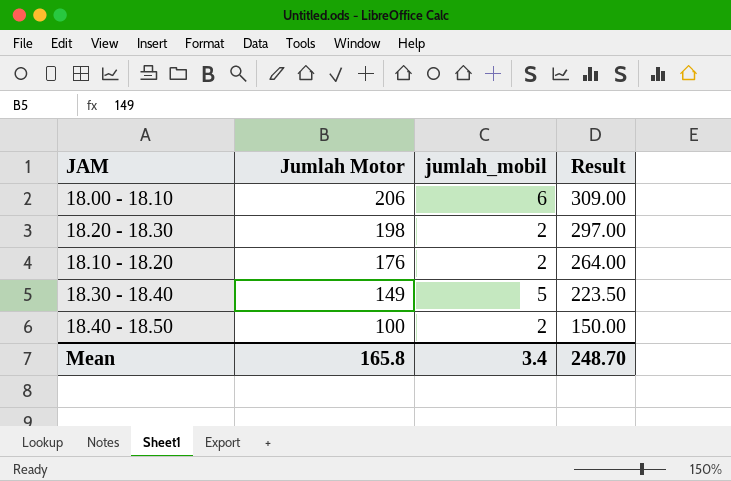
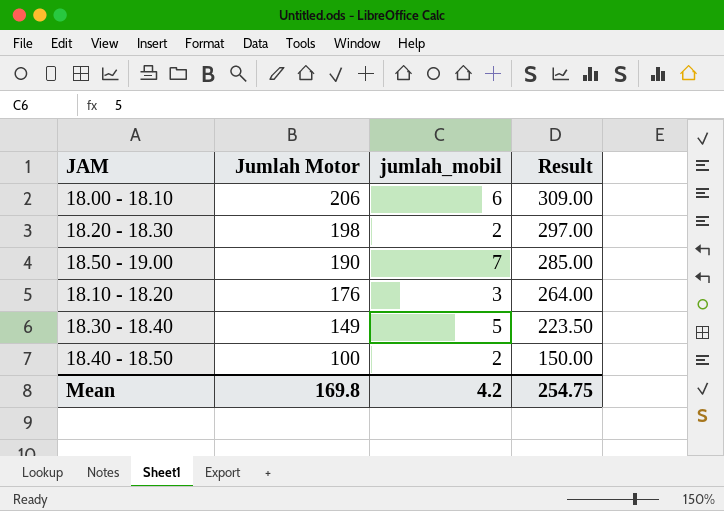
row 18.50 - 19.00: none -> 190 | 7 | 285.00
18.10 - 18.20 | jumlah_mobil: 2 -> 3
Mean | Jumlah Motor: 165.8 -> 169.8
Mean | jumlah_mobil: 3.4 -> 4.2
Mean | Result: 248.70 -> 254.75

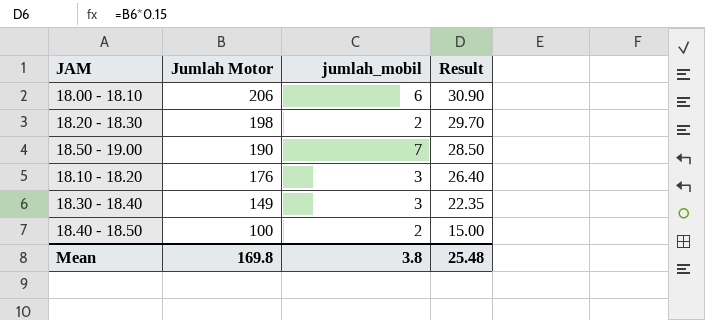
column Result | formula: [Jumlah Motor] * 1.5 -> [Jumlah Motor] * 0.15
18.30 - 18.40 | jumlah_mobil: 5 -> 3
Mean | jumlah_mobil: 4.2 -> 3.8
Mean | Result: 254.75 -> 25.48

